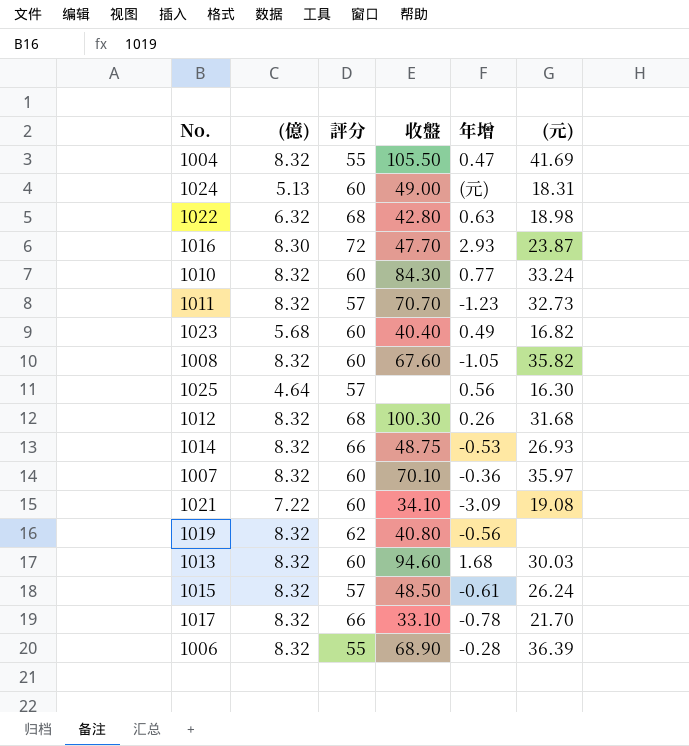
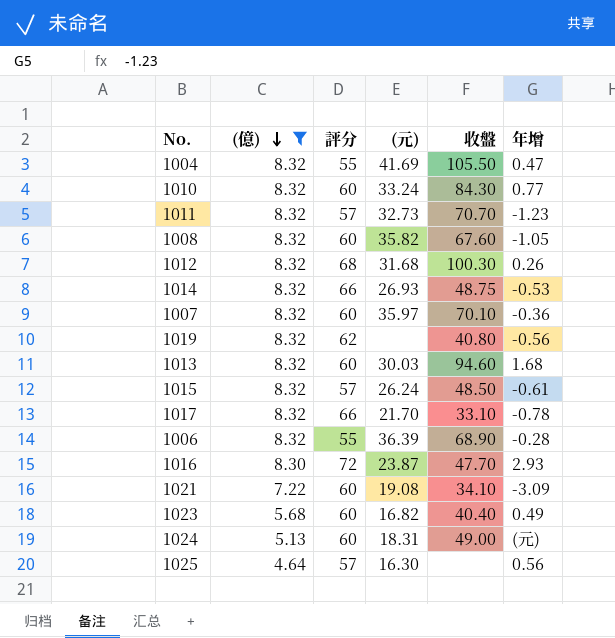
filter: none -> (億) != 6.32
row order: none -> (億) descending
column (元) | position: 6 -> 4

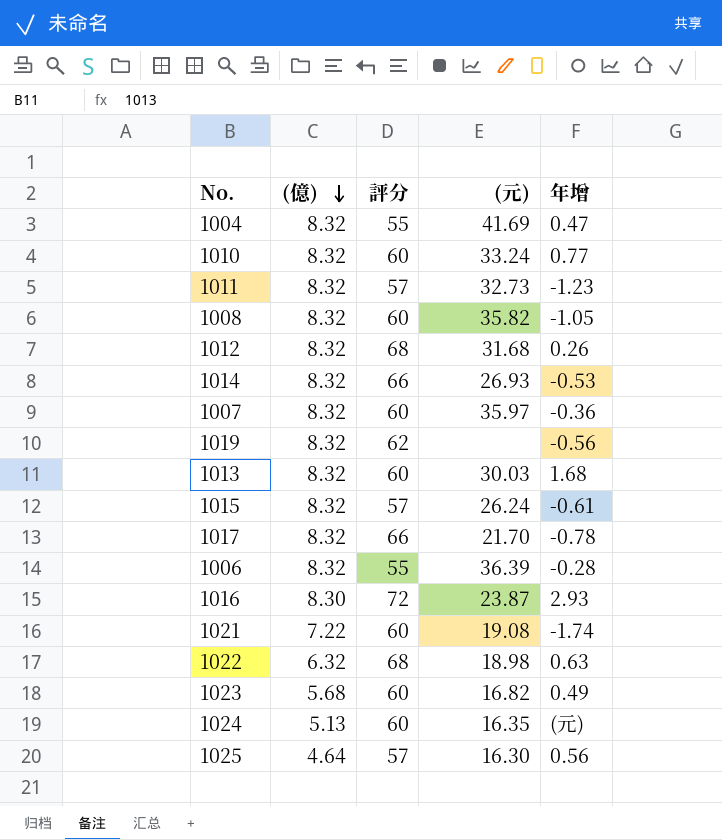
filter: (億) != 6.32 -> none
column 收盤 | position: 5 -> none
1021 | 年增: -3.09 -> -1.74
1024 | (元): 18.31 -> 16.35

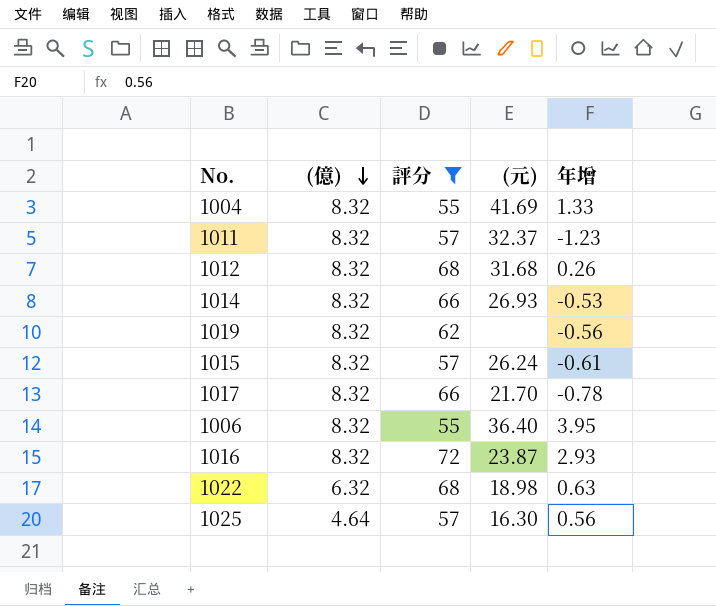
filter: none -> 評分 != 60
1004 | 年增: 0.47 -> 1.33
1011 | (元): 32.73 -> 32.37
1006 | (元): 36.39 -> 36.40
1006 | 年增: -0.28 -> 3.95
1016 | (億): 8.30 -> 8.32

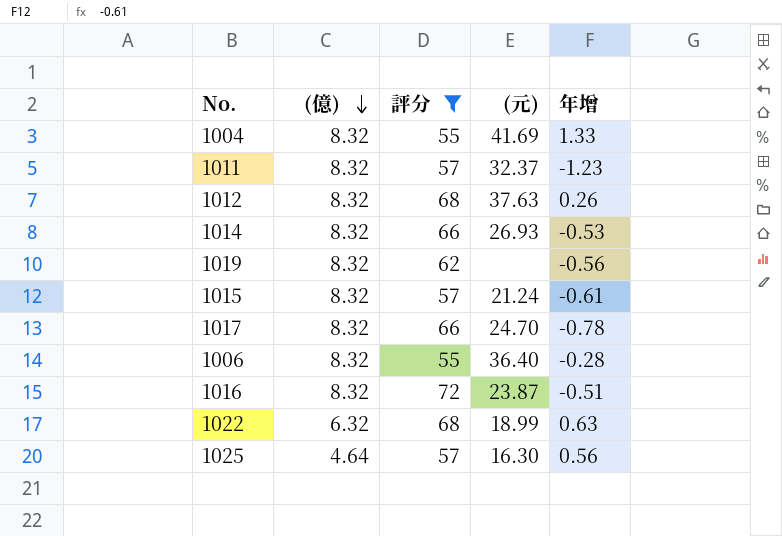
1012 | (元): 31.68 -> 37.63
1015 | (元): 26.24 -> 21.24
1017 | (元): 21.70 -> 24.70
1006 | 年增: 3.95 -> -0.28
1016 | 年增: 2.93 -> -0.51
1022 | (元): 18.98 -> 18.99

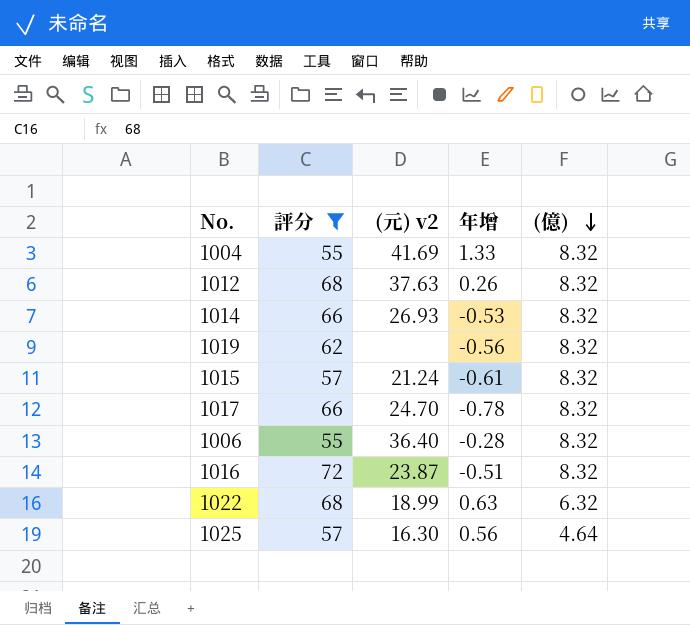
column name: (元) -> (元) v2
column (億) | position: 2 -> 5
row 1011: 8.32 | 57 | 32.37 | -1.23 -> none

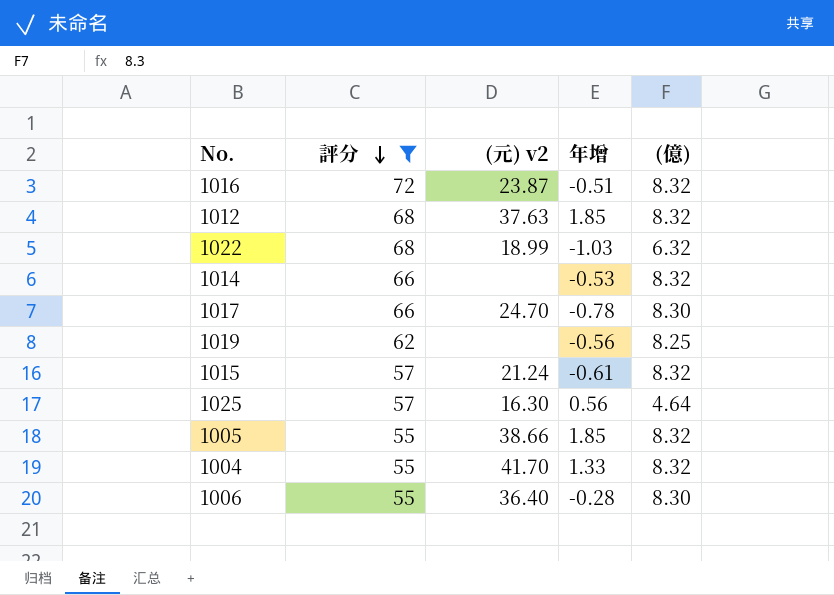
row order: (億) descending -> 評分 descending
1012 | 年增: 0.26 -> 1.85
1022 | 年增: 0.63 -> -1.03
1014 | (元) v2: 26.93 -> none
1017 | (億): 8.32 -> 8.30
1019 | (億): 8.32 -> 8.25
row 1005: none -> 55 | 38.66 | 1.85 | 8.32
1004 | (元) v2: 41.69 -> 41.70
1006 | (億): 8.32 -> 8.30

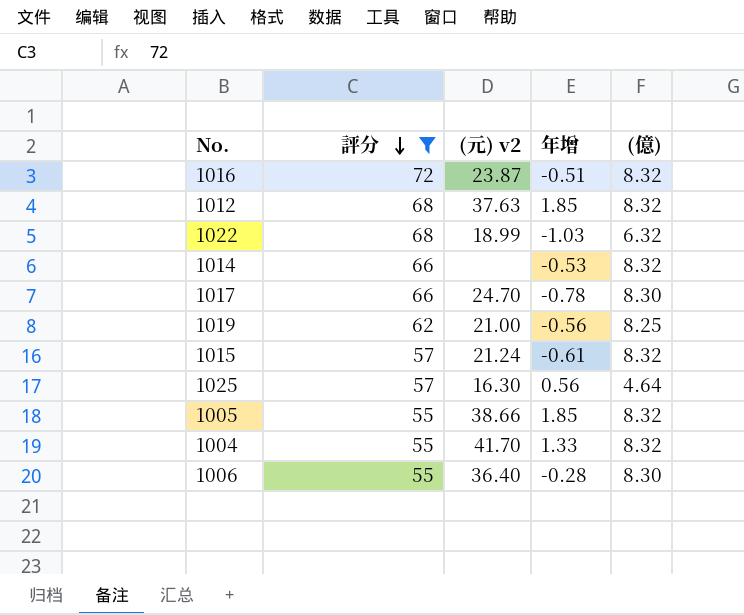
1019 | (元) v2: none -> 21.00

